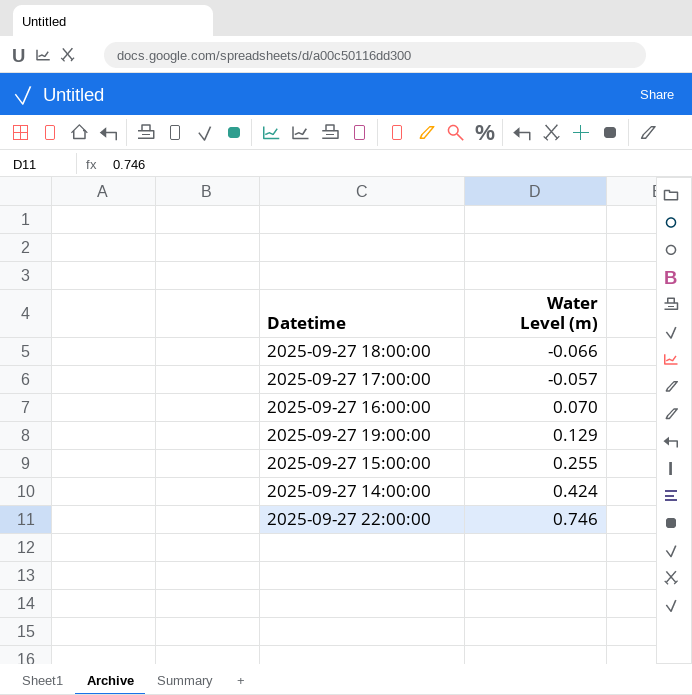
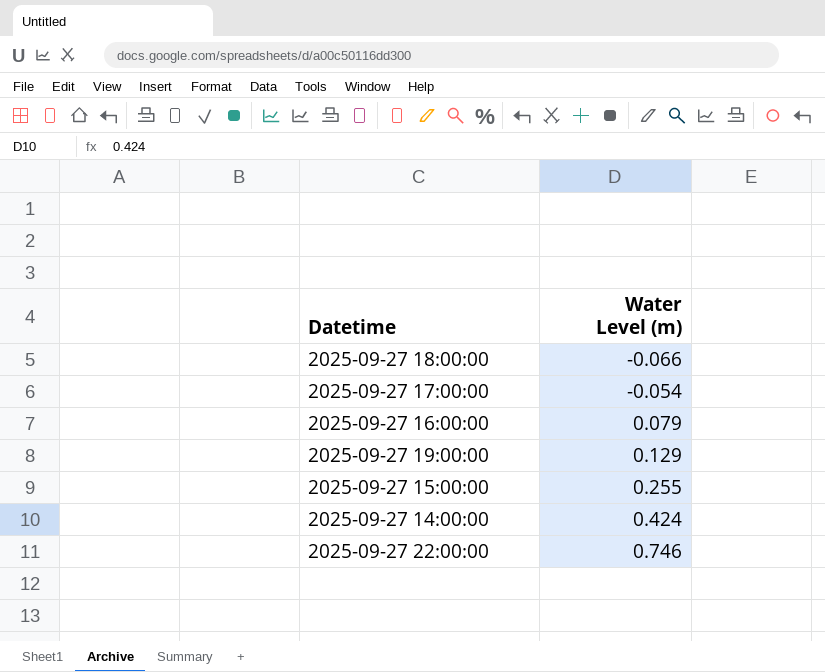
2025-09-27 17:00:00 | Water Level (m): -0.057 -> -0.054
2025-09-27 16:00:00 | Water Level (m): 0.070 -> 0.079

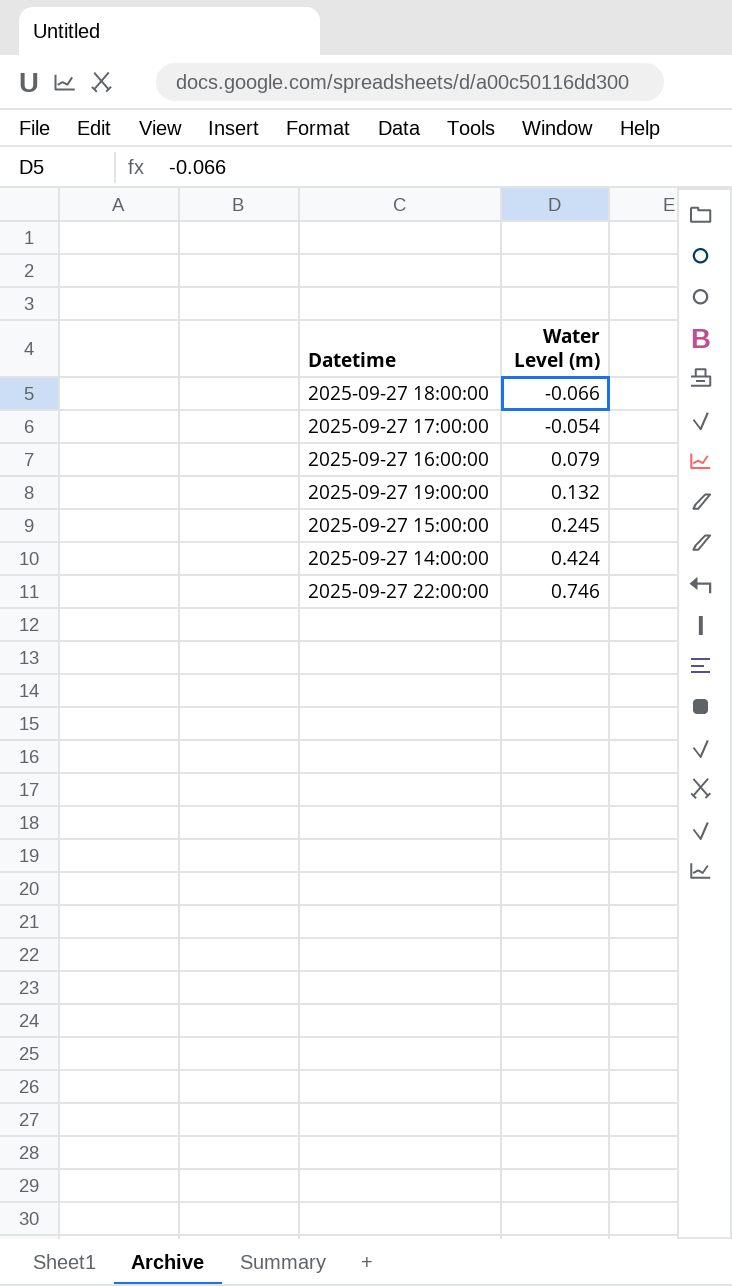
2025-09-27 19:00:00 | Water Level (m): 0.129 -> 0.132
2025-09-27 15:00:00 | Water Level (m): 0.255 -> 0.245

